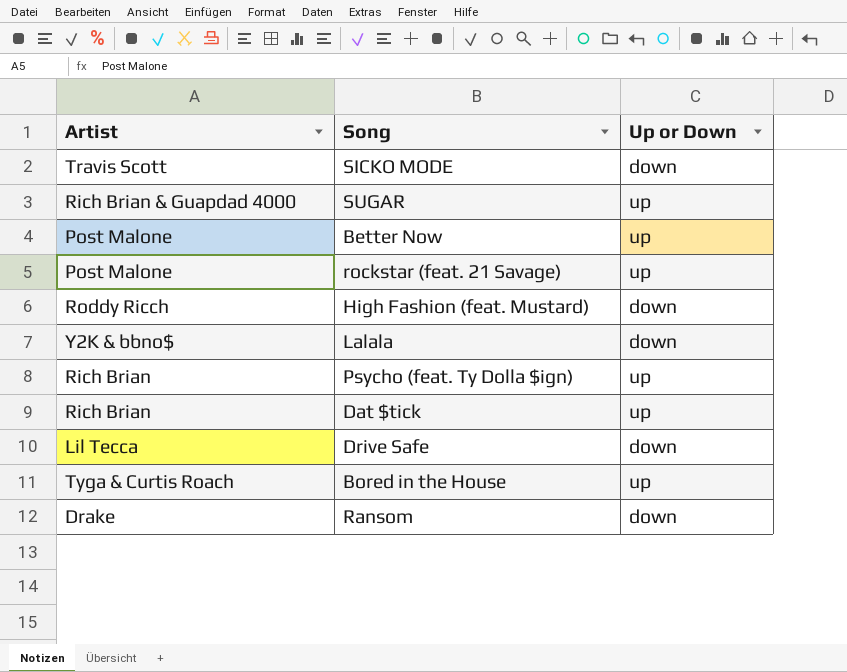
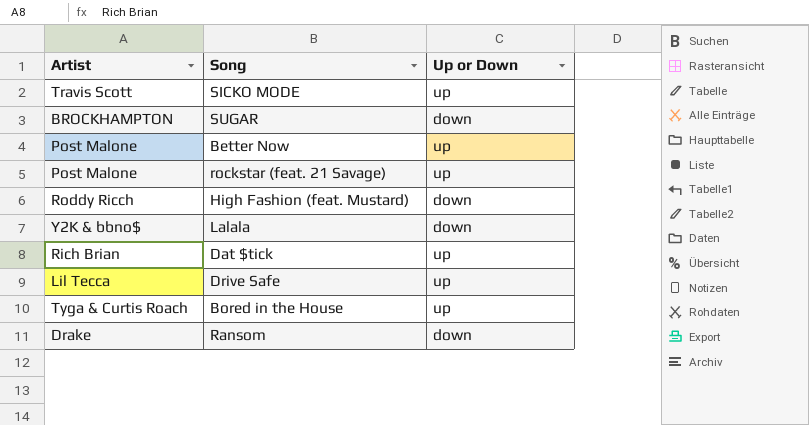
row Psycho (feat. Ty Dolla $ign): Rich Brian | up -> none
SICKO MODE | Up or Down: down -> up
SUGAR | Artist: Rich Brian & Guapdad 4000 -> BROCKHAMPTON
SUGAR | Up or Down: up -> down
Drive Safe | Up or Down: down -> up

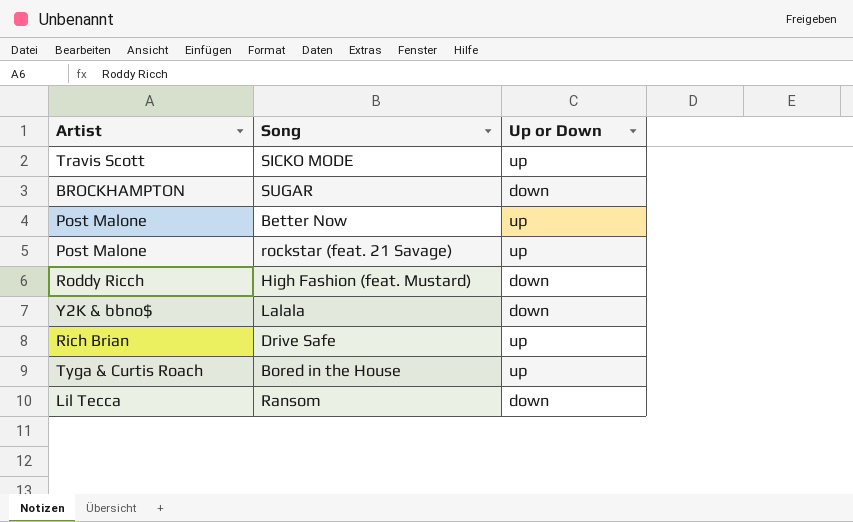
row Dat $tick: Rich Brian | up -> none
Drive Safe | Artist: Lil Tecca -> Rich Brian
Ransom | Artist: Drake -> Lil Tecca

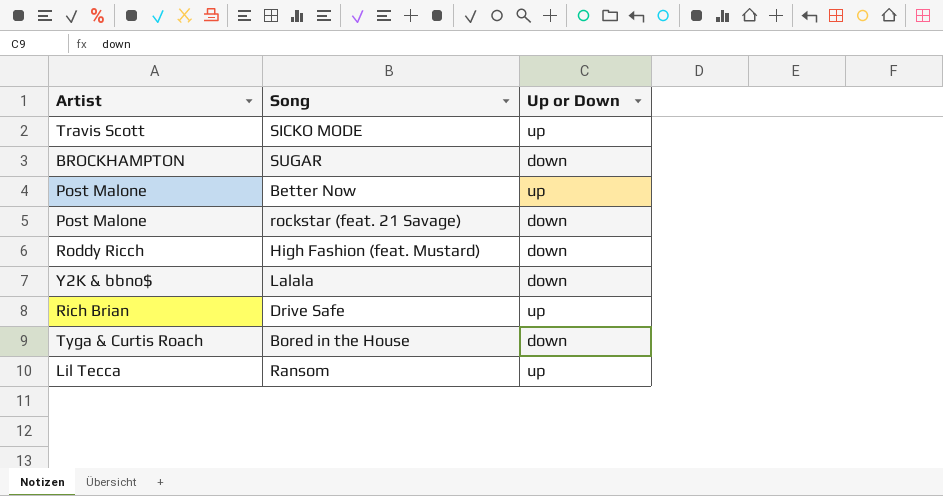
rockstar (feat. 21 Savage) | Up or Down: up -> down
Bored in the House | Up or Down: up -> down
Ransom | Up or Down: down -> up

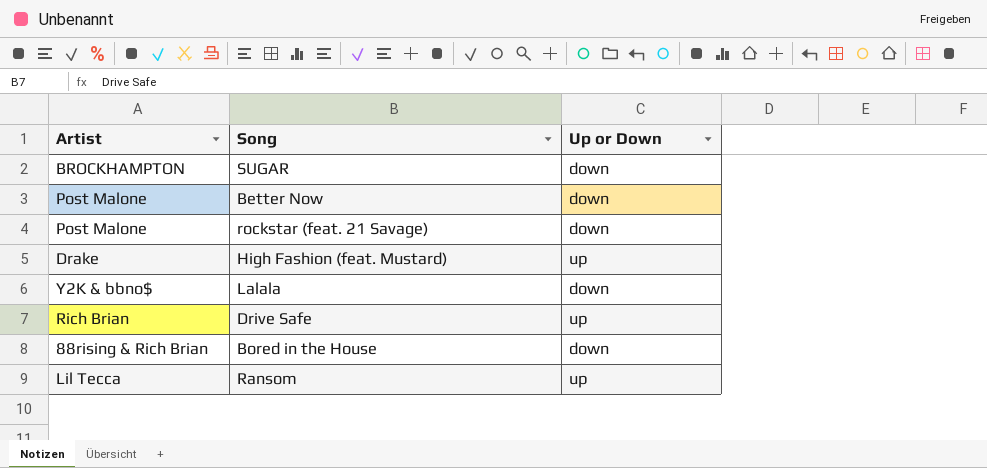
row SICKO MODE: Travis Scott | up -> none
Better Now | Up or Down: up -> down
High Fashion (feat. Mustard) | Artist: Roddy Ricch -> Drake
High Fashion (feat. Mustard) | Up or Down: down -> up
Bored in the House | Artist: Tyga & Curtis Roach -> 88rising & Rich Brian

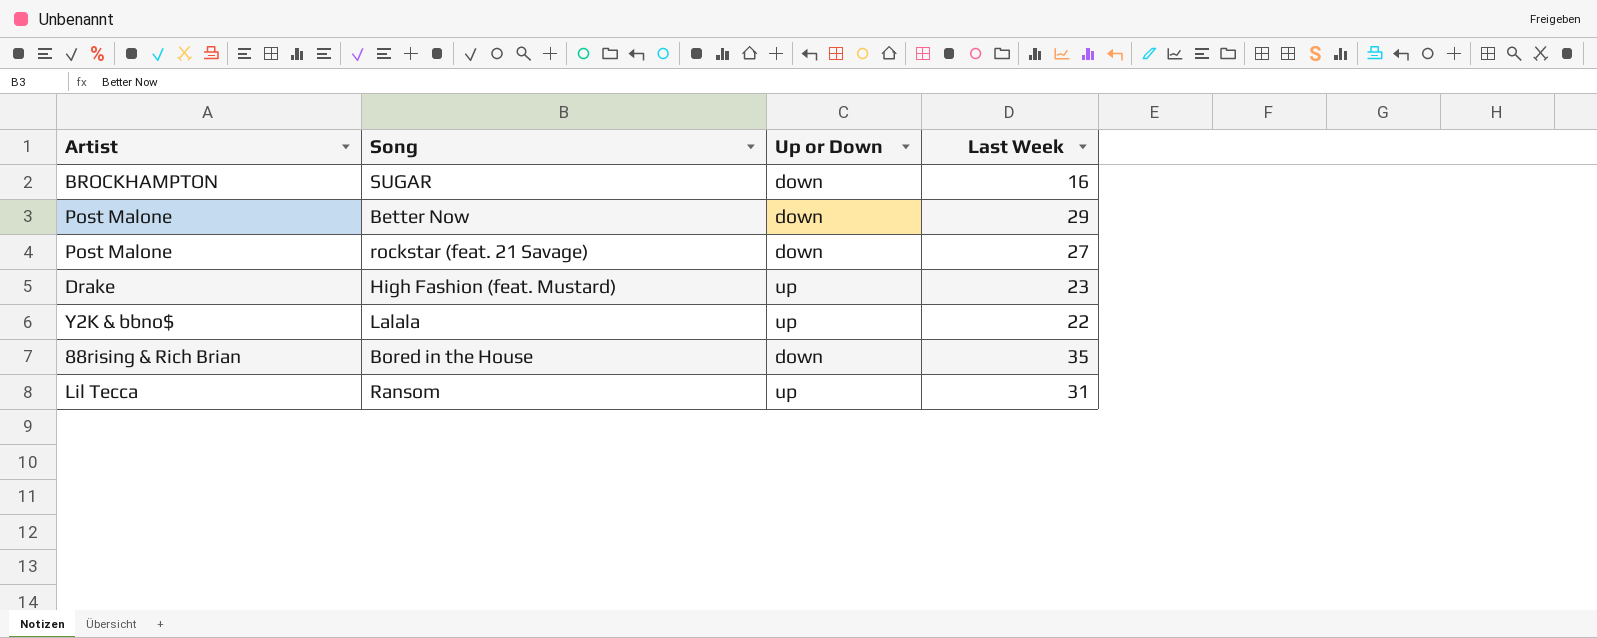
column Last Week | position: none -> 4
row Drive Safe: Rich Brian | up -> none
Lalala | Up or Down: down -> up

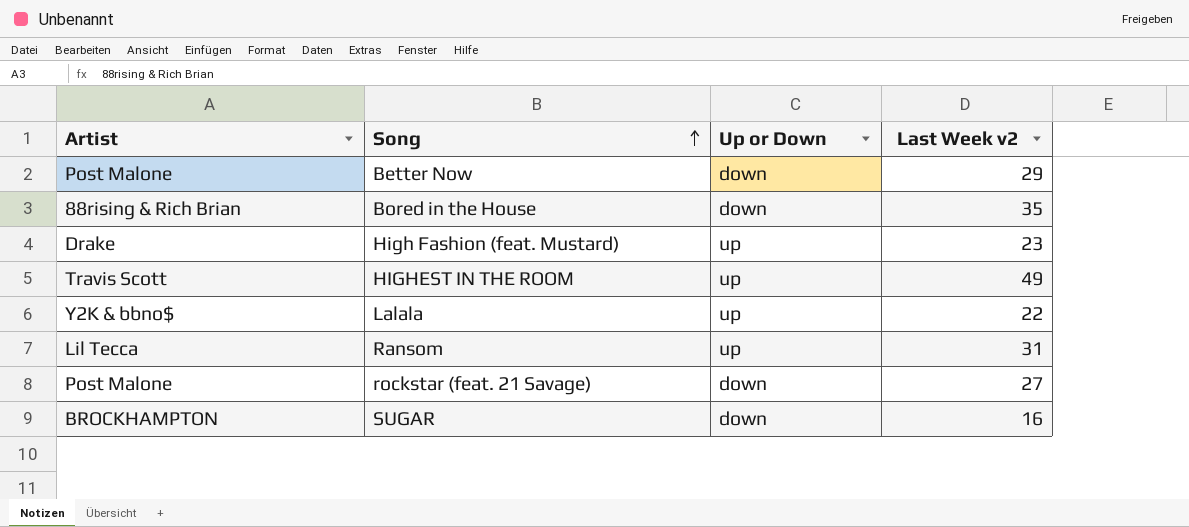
row order: none -> Song ascending
column name: Last Week -> Last Week v2
row HIGHEST IN THE ROOM: none -> Travis Scott | up | 49

